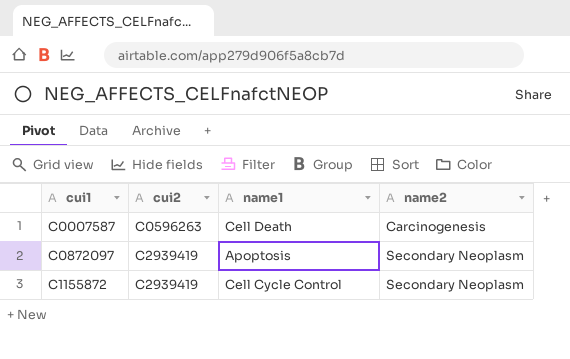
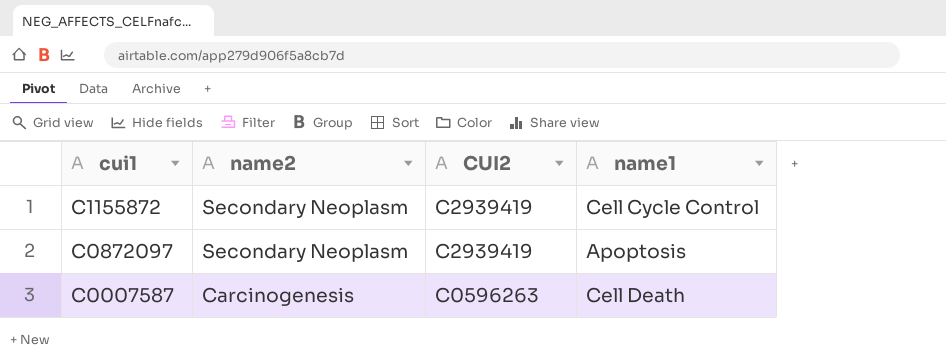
row order: cui1 ascending -> cui1 descending
column name2 | position: 4 -> 2
column name: cui2 -> CUI2

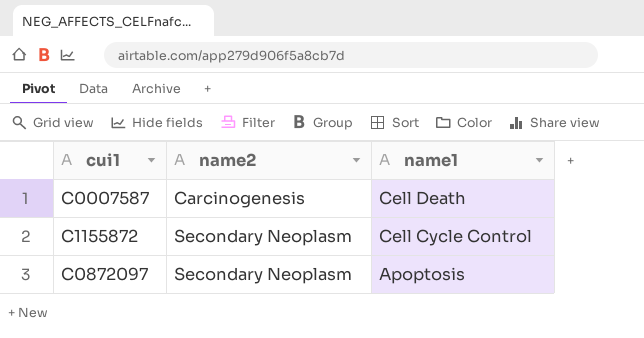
row order: cui1 descending -> name2 ascending
column CUI2 | position: 3 -> none

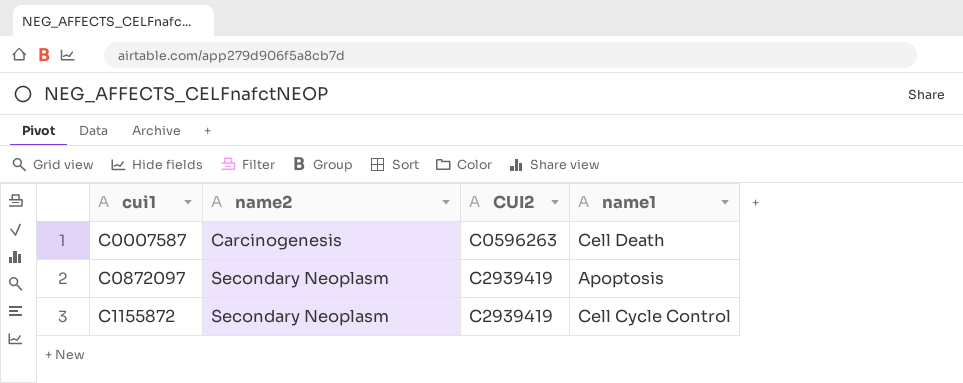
row order: name2 ascending -> cui1 ascending
column CUI2 | position: none -> 3

